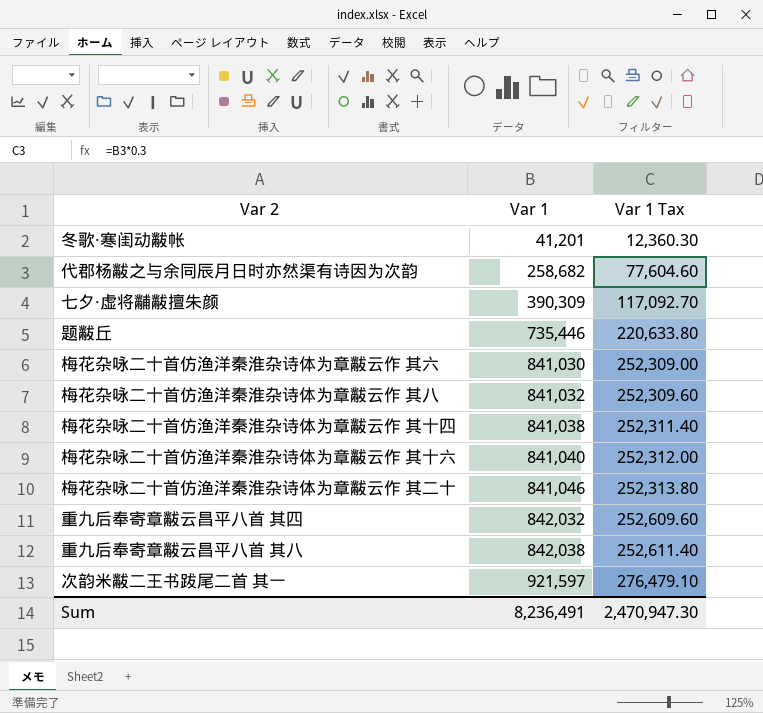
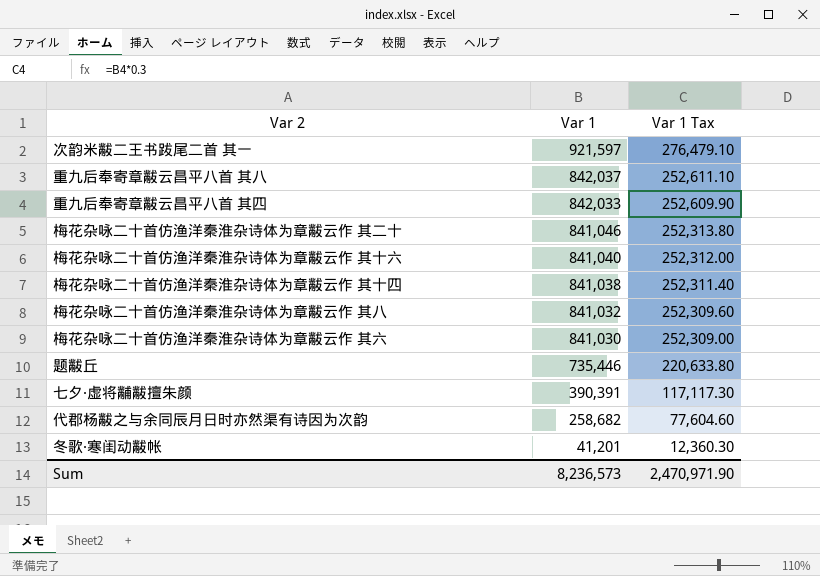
row order: Var 1 ascending -> Var 1 descending
重九后奉寄章黻云昌平八首 其八 | Var 1: 842,038 -> 842,037
重九后奉寄章黻云昌平八首 其八 | Var 1 Tax: 252,611.40 -> 252,611.10
重九后奉寄章黻云昌平八首 其四 | Var 1: 842,032 -> 842,033
重九后奉寄章黻云昌平八首 其四 | Var 1 Tax: 252,609.60 -> 252,609.90
七夕·虚将黼黻擅朱颜 | Var 1: 390,309 -> 390,391
七夕·虚将黼黻擅朱颜 | Var 1 Tax: 117,092.70 -> 117,117.30
Sum | Var 1: 8,236,491 -> 8,236,573
Sum | Var 1 Tax: 2,470,947.30 -> 2,470,971.90

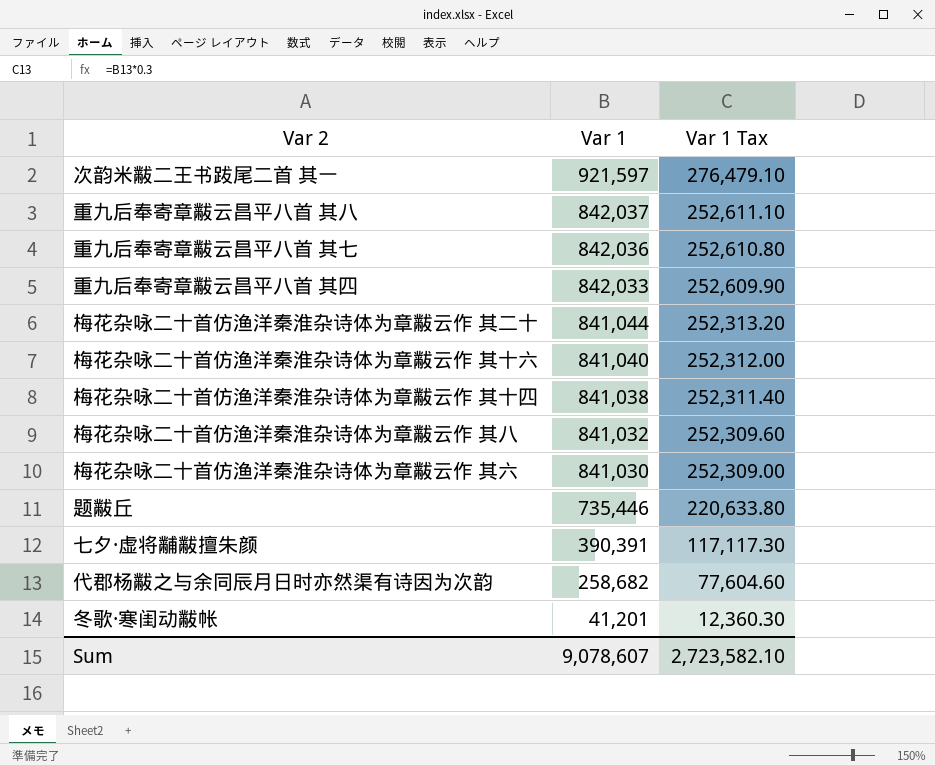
row 重九后奉寄章黻云昌平八首 其七: none -> 842,036 | 252,610.80
梅花杂咏二十首仿渔洋秦淮杂诗体为章黻云作 其二十 | Var 1: 841,046 -> 841,044
梅花杂咏二十首仿渔洋秦淮杂诗体为章黻云作 其二十 | Var 1 Tax: 252,313.80 -> 252,313.20
Sum | Var 1: 8,236,573 -> 9,078,607
Sum | Var 1 Tax: 2,470,971.90 -> 2,723,582.10

